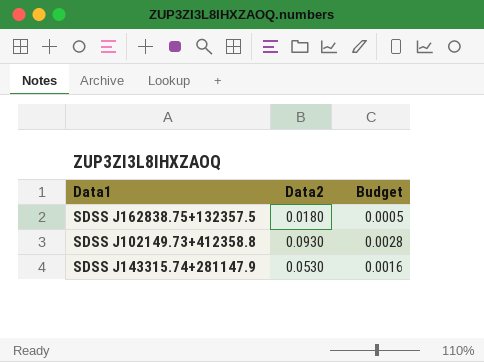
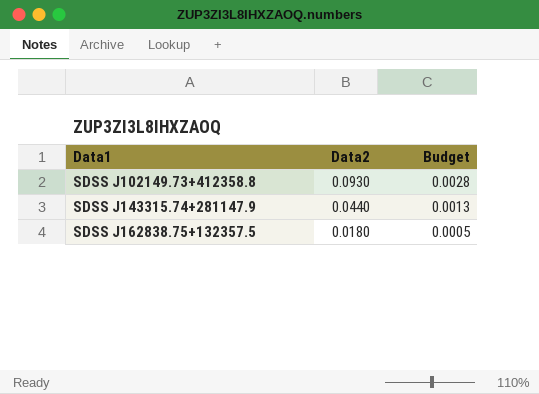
row order: none -> Data1 ascending
SDSS J143315.74+281147.9 | Data2: 0.0530 -> 0.0440
SDSS J143315.74+281147.9 | Budget: 0.0016 -> 0.0013

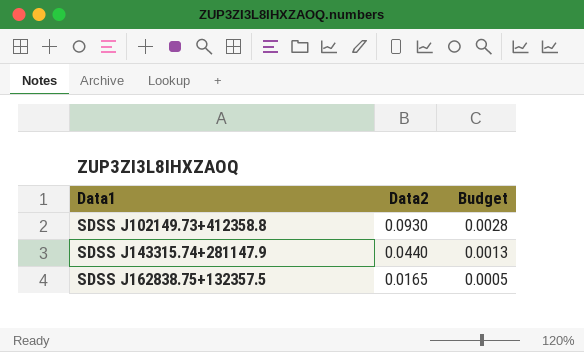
SDSS J162838.75+132357.5 | Data2: 0.0180 -> 0.0165

